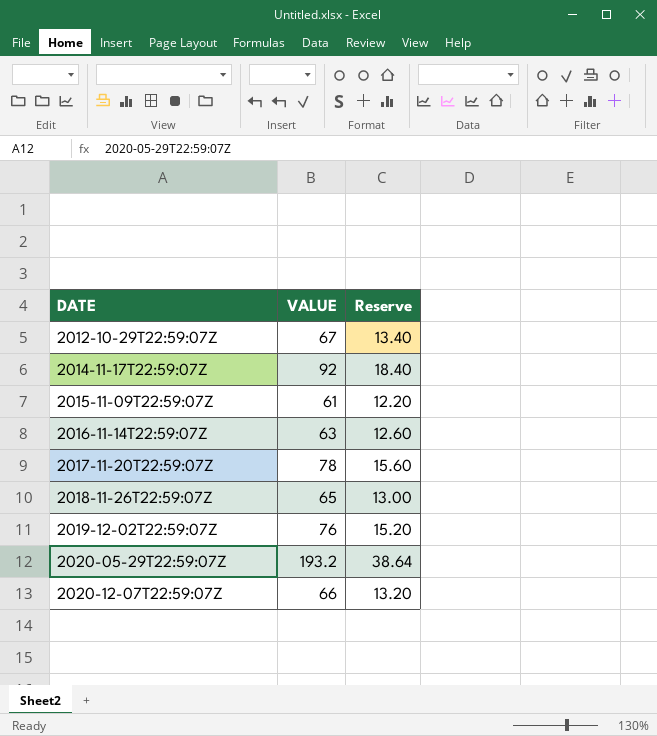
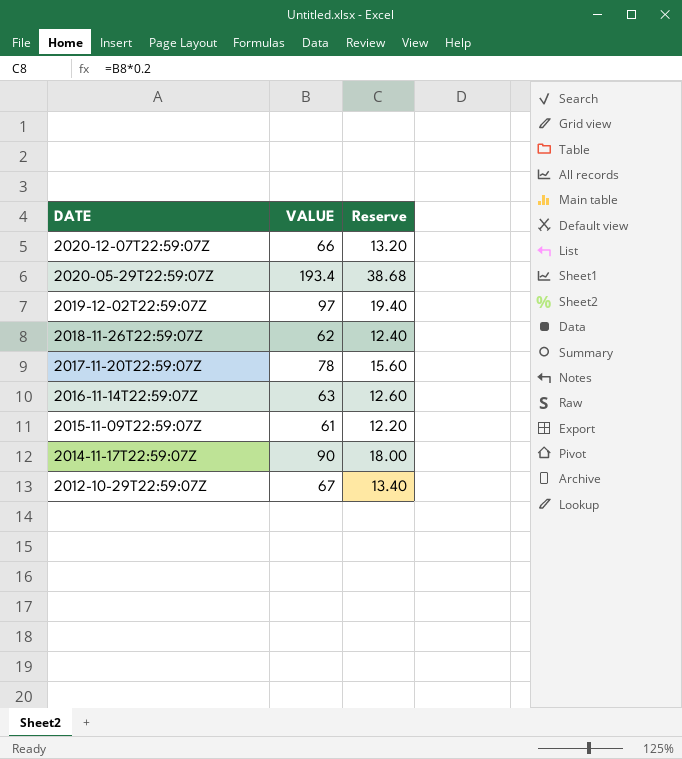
row order: DATE ascending -> DATE descending
2020-05-29T22:59:07Z | VALUE: 193.2 -> 193.4
2020-05-29T22:59:07Z | Reserve: 38.64 -> 38.68
2019-12-02T22:59:07Z | VALUE: 76 -> 97
2019-12-02T22:59:07Z | Reserve: 15.20 -> 19.40
2018-11-26T22:59:07Z | VALUE: 65 -> 62
2018-11-26T22:59:07Z | Reserve: 13.00 -> 12.40
2014-11-17T22:59:07Z | VALUE: 92 -> 90
2014-11-17T22:59:07Z | Reserve: 18.40 -> 18.00

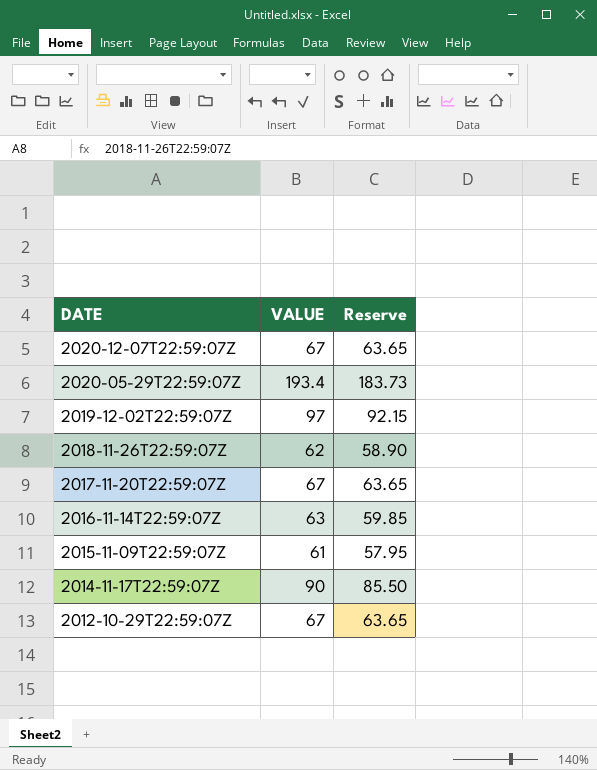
column Reserve | formula: [VALUE] * 0.2 -> [VALUE] * 0.95
2020-12-07T22:59:07Z | VALUE: 66 -> 67
2017-11-20T22:59:07Z | VALUE: 78 -> 67

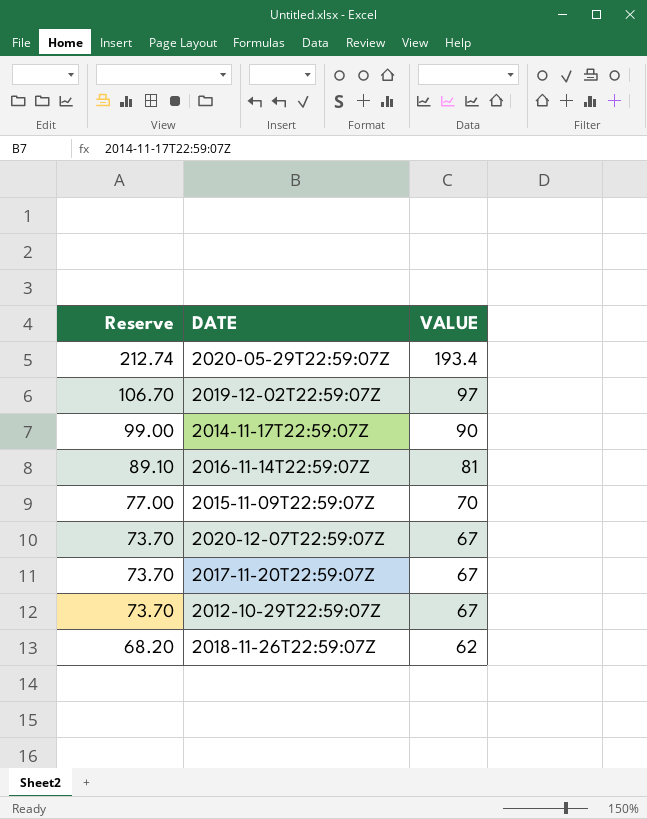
row order: DATE descending -> Reserve descending
column Reserve | formula: [VALUE] * 0.95 -> [VALUE] * 1.1
column Reserve | position: 3 -> 1
2016-11-14T22:59:07Z | VALUE: 63 -> 81
2015-11-09T22:59:07Z | VALUE: 61 -> 70

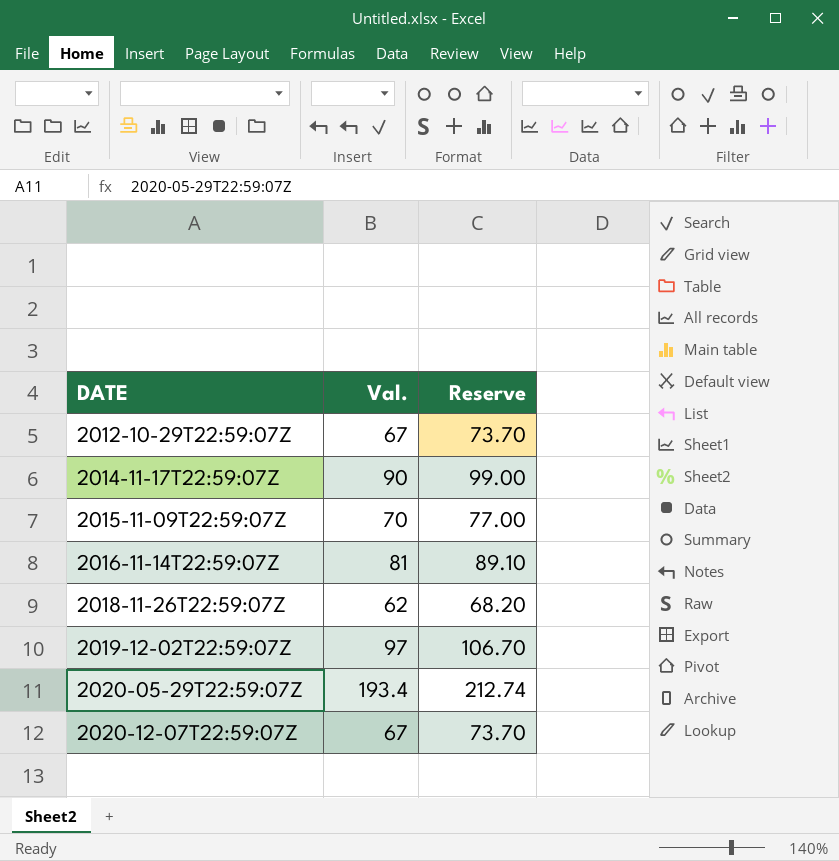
row order: Reserve descending -> DATE ascending
column name: VALUE -> Val.
column Reserve | position: 1 -> 3
row 2017-11-20T22:59:07Z: 73.70 | 67 -> none

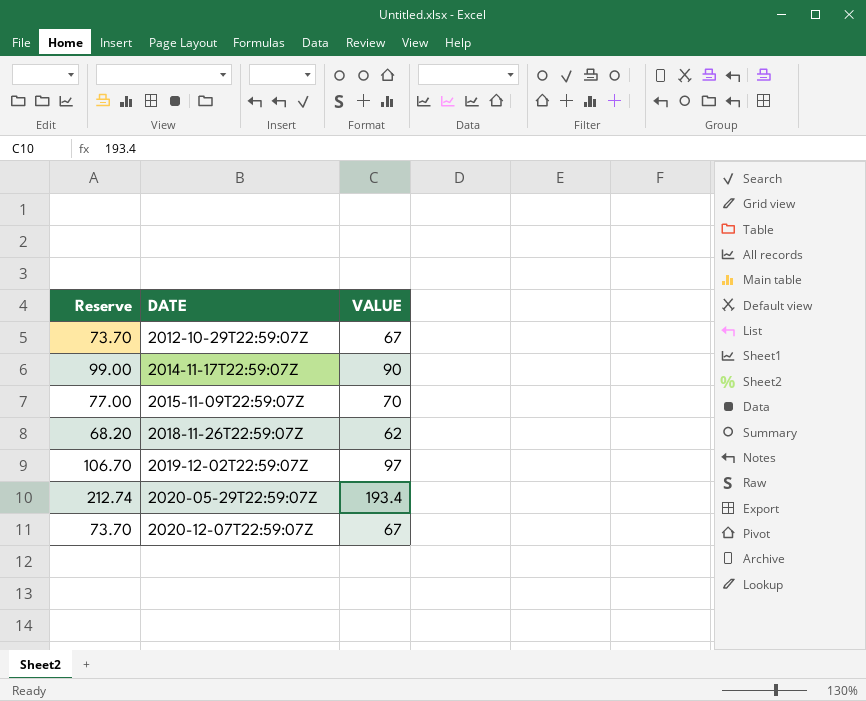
column Reserve | position: 3 -> 1
column name: Val. -> VALUE
row 2016-11-14T22:59:07Z: 81 | 89.10 -> none

